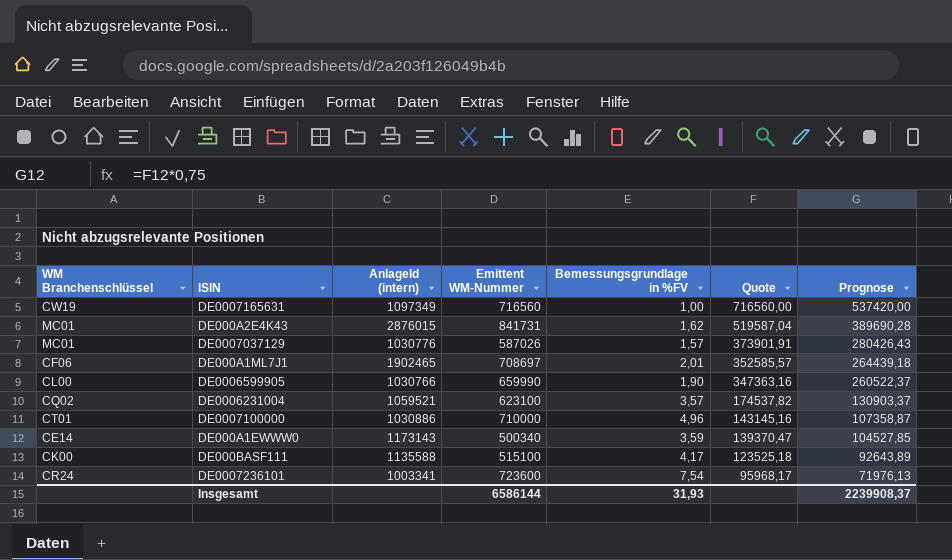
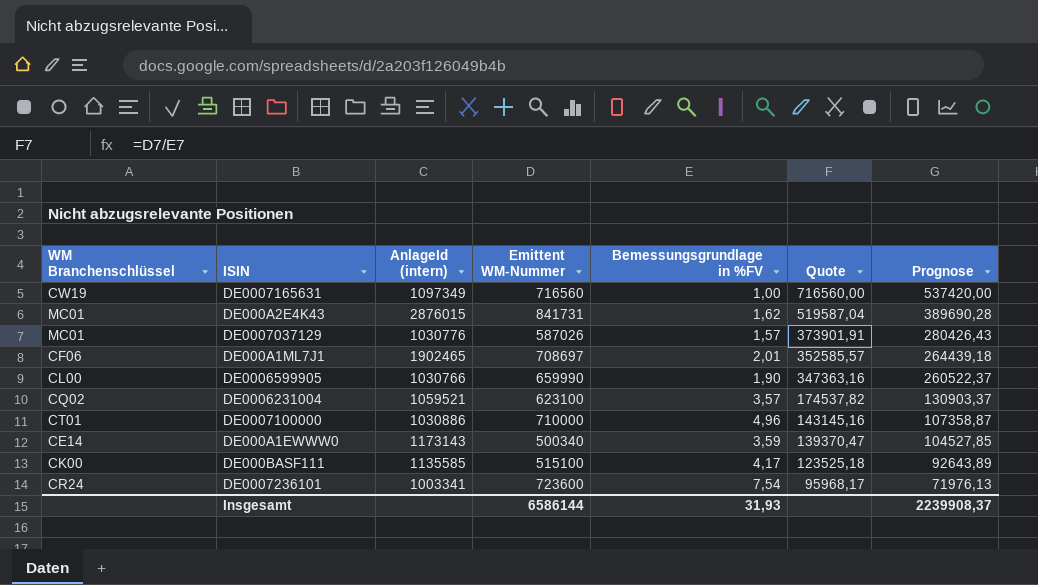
DE000BASF111 | AnlageId (intern): 1135588 -> 1135585

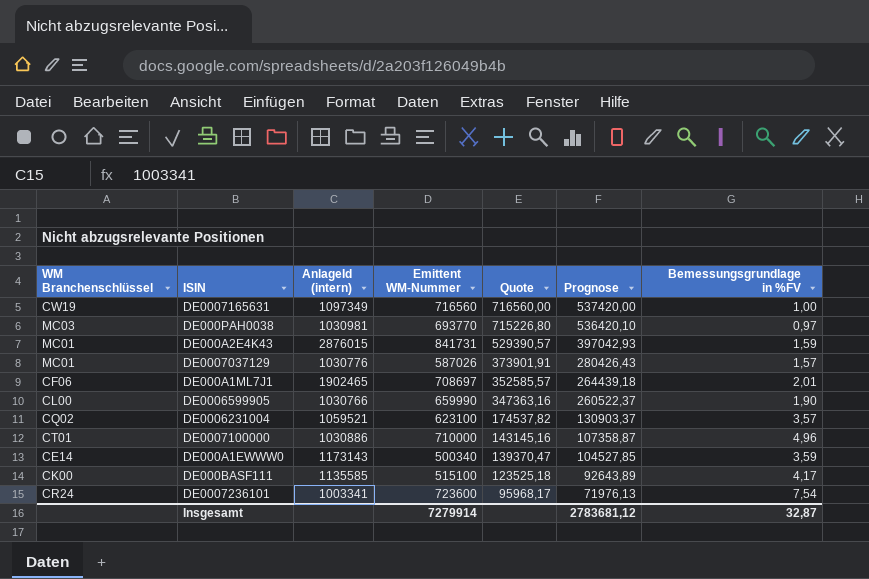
column Bemessungsgrundlage in %FV | position: 5 -> 7
row DE000PAH0038: none -> MC03 | 1030981 | 693770 | 715226,80 | 536420,10 | 0,97
DE000A2E4K43 | Quote: 519587,04 -> 529390,57
DE000A2E4K43 | Prognose: 389690,28 -> 397042,93
DE000A2E4K43 | Bemessungsgrundlage in %FV: 1,62 -> 1,59
Insgesamt | Emittent WM-Nummer: 6586144 -> 7279914
Insgesamt | Prognose: 2239908,37 -> 2783681,12
Insgesamt | Bemessungsgrundlage in %FV: 31,93 -> 32,87

